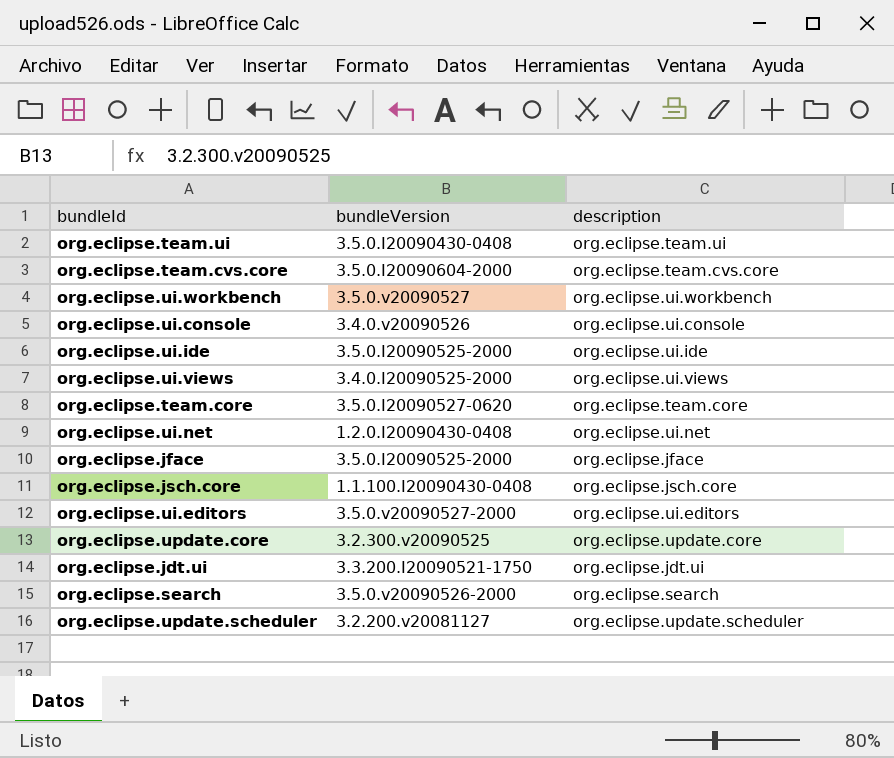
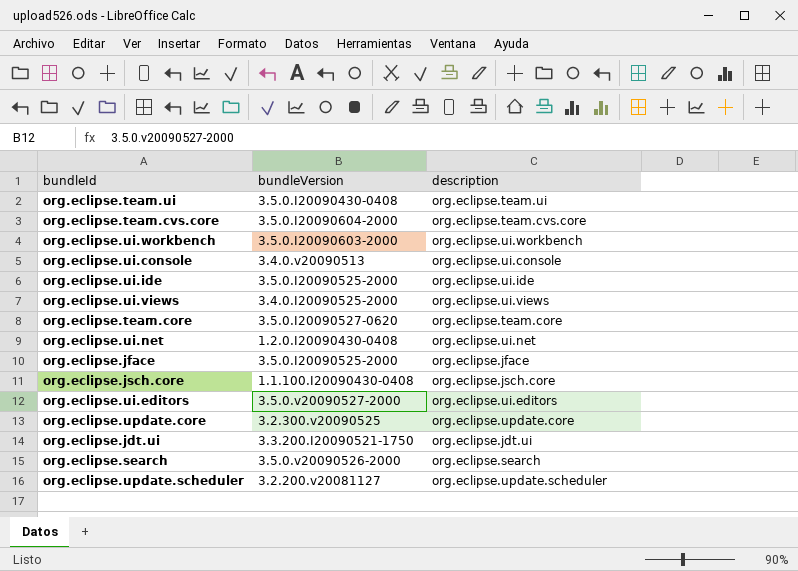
org.eclipse.ui.workbench | bundleVersion: 3.5.0.v20090527 -> 3.5.0.I20090603-2000
org.eclipse.ui.console | bundleVersion: 3.4.0.v20090526 -> 3.4.0.v20090513

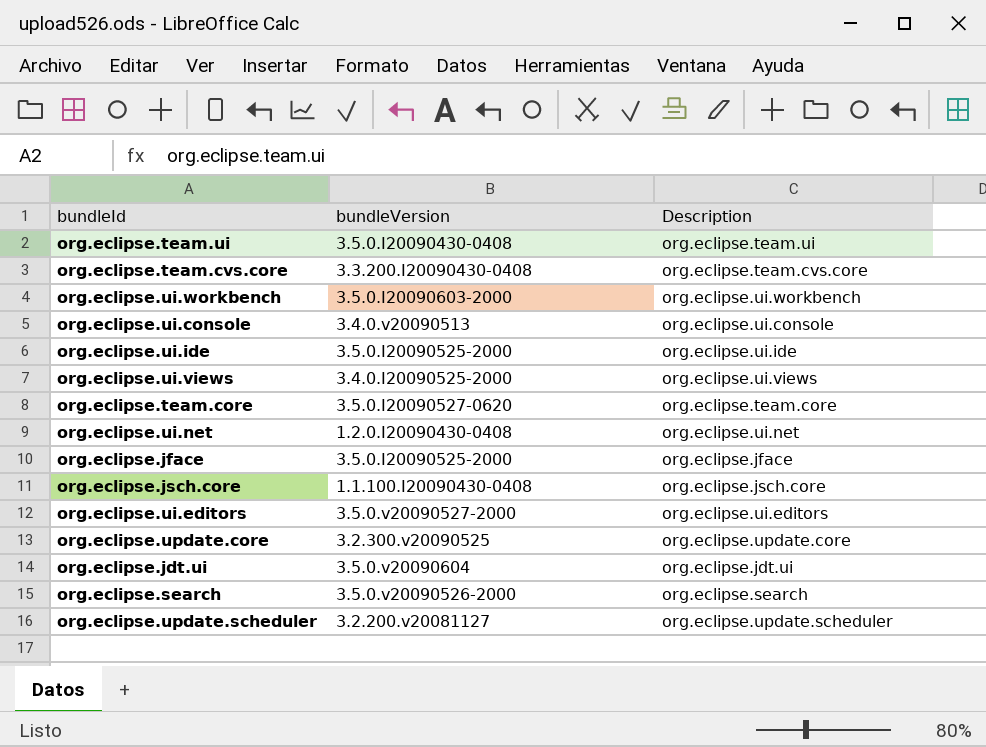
column name: description -> Description
org.eclipse.team.cvs.core | bundleVersion: 3.5.0.I20090604-2000 -> 3.3.200.I20090430-0408
org.eclipse.jdt.ui | bundleVersion: 3.3.200.I20090521-1750 -> 3.5.0.v20090604

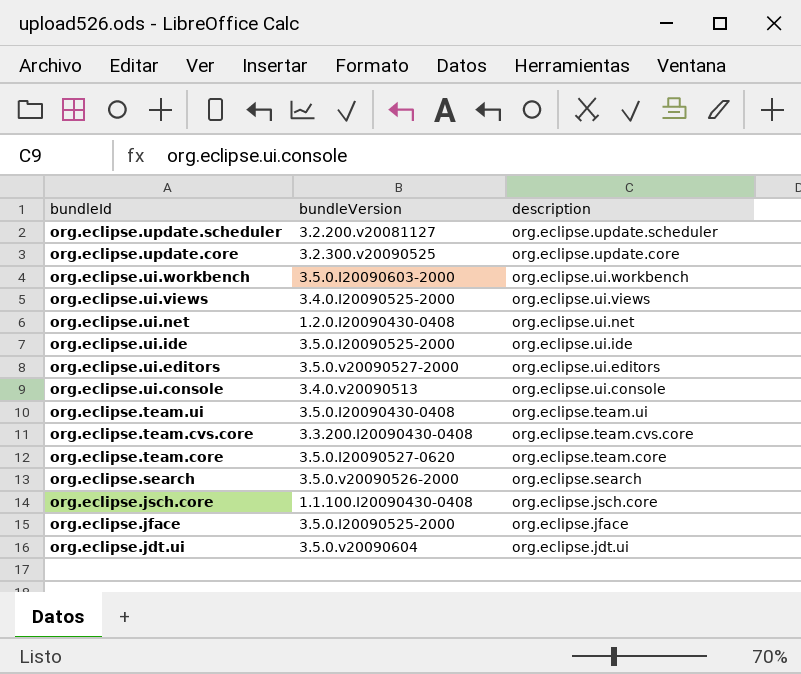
row order: none -> bundleId descending
column name: Description -> description

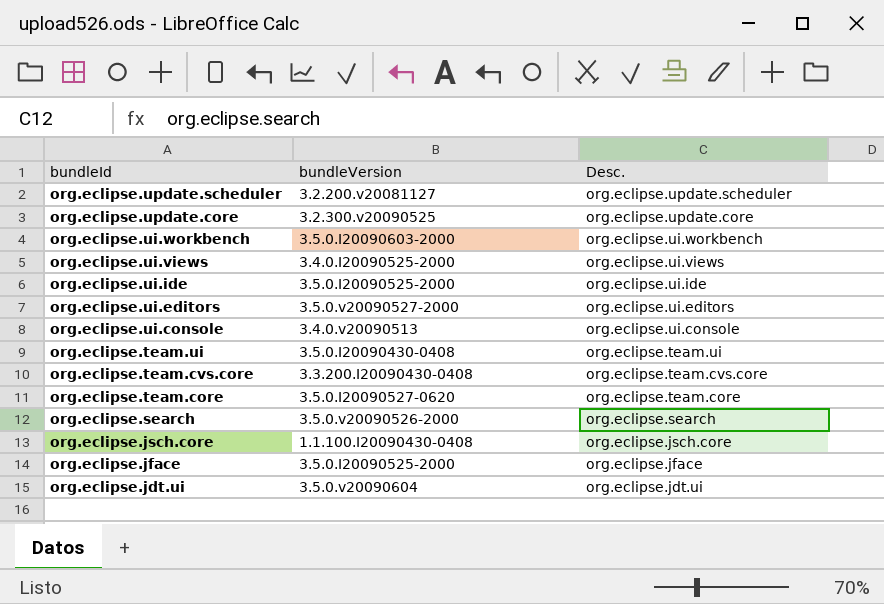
column name: description -> Desc.
row org.eclipse.ui.net: 1.2.0.I20090430-0408 | org.eclipse.ui.net -> none

